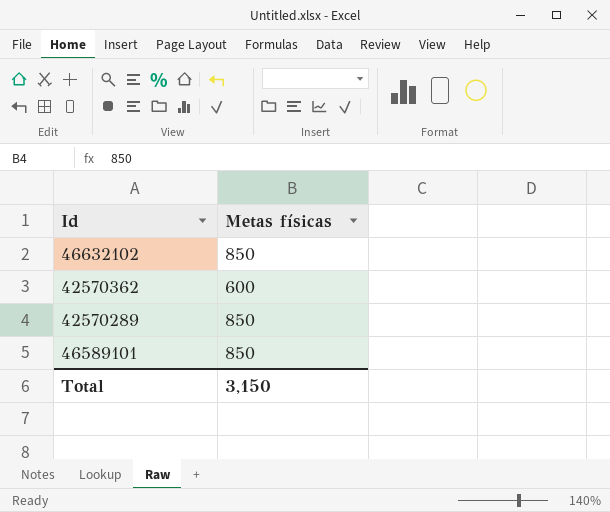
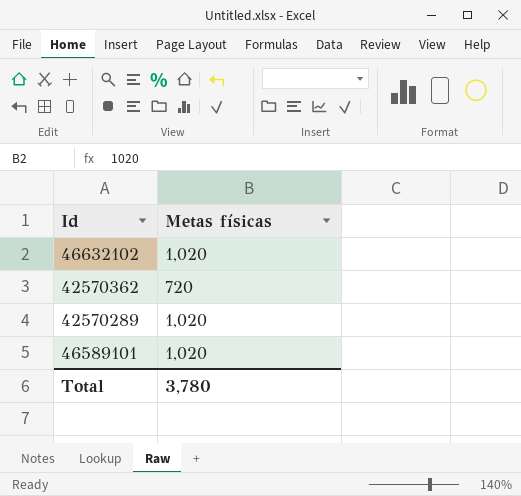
46632102 | Metas físicas: 850 -> 1,020
42570362 | Metas físicas: 600 -> 720
42570289 | Metas físicas: 850 -> 1,020
46589101 | Metas físicas: 850 -> 1,020
Total | Metas físicas: 3,150 -> 3,780

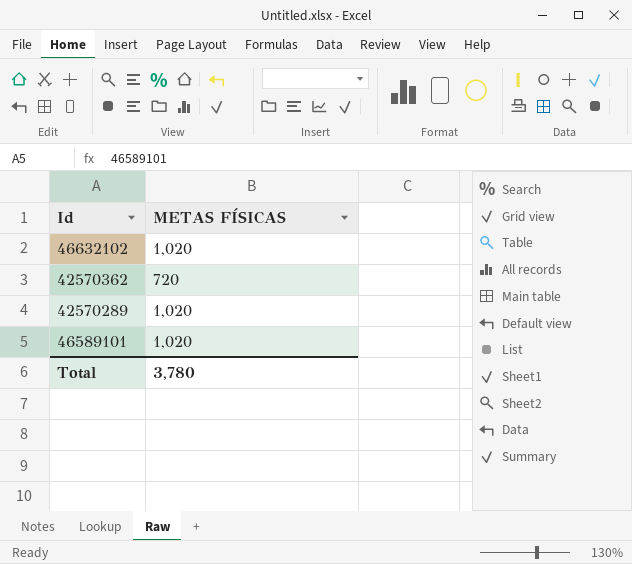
column name: Metas físicas -> METAS FÍSICAS

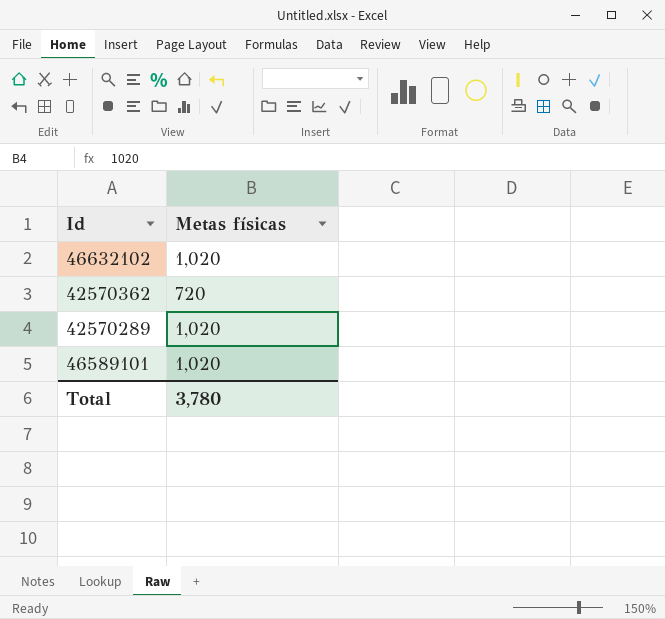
column name: METAS FÍSICAS -> Metas físicas

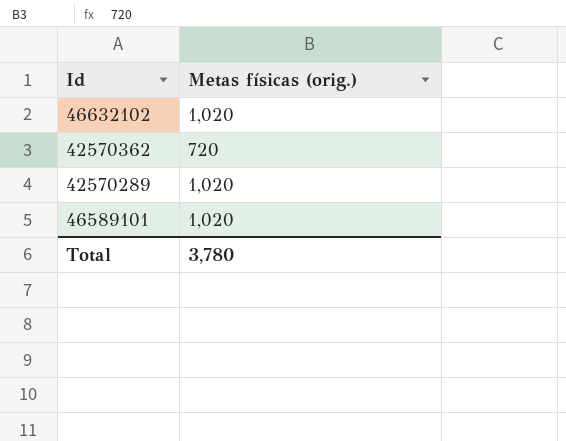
column name: Metas físicas -> Metas físicas (orig.)

